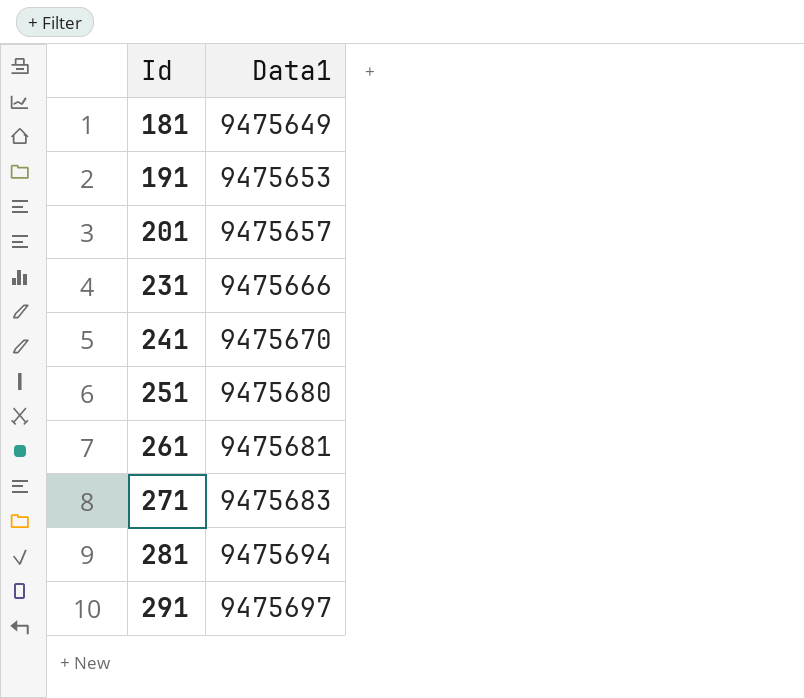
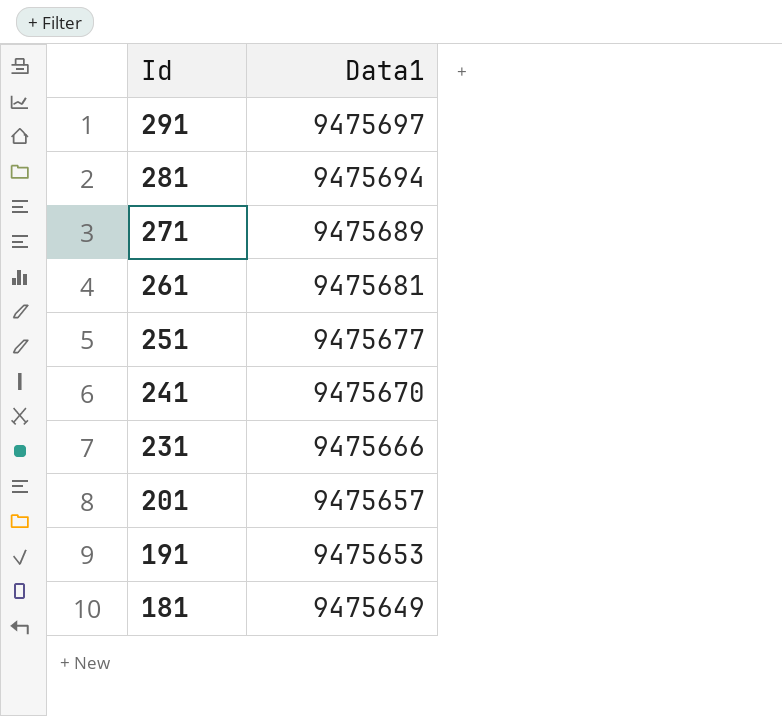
row order: Id ascending -> Id descending
271 | Data1: 9475683 -> 9475689
251 | Data1: 9475680 -> 9475677

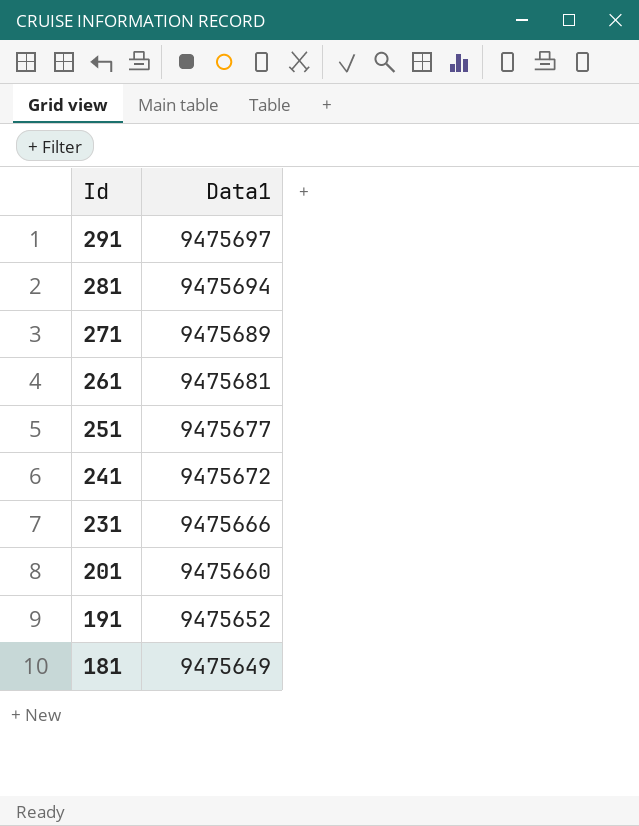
241 | Data1: 9475670 -> 9475672
201 | Data1: 9475657 -> 9475660
191 | Data1: 9475653 -> 9475652

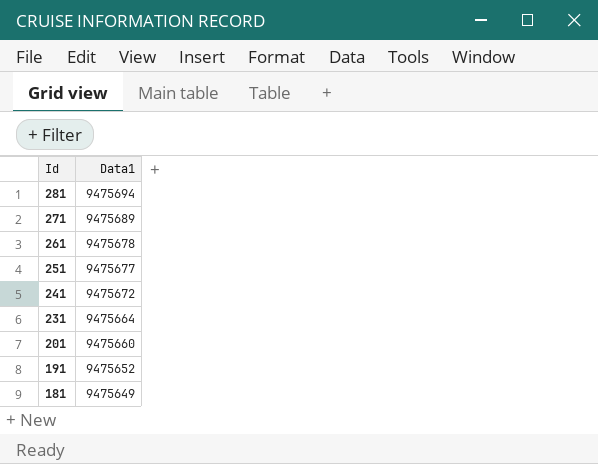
row 291: 9475697 -> none
261 | Data1: 9475681 -> 9475678
231 | Data1: 9475666 -> 9475664

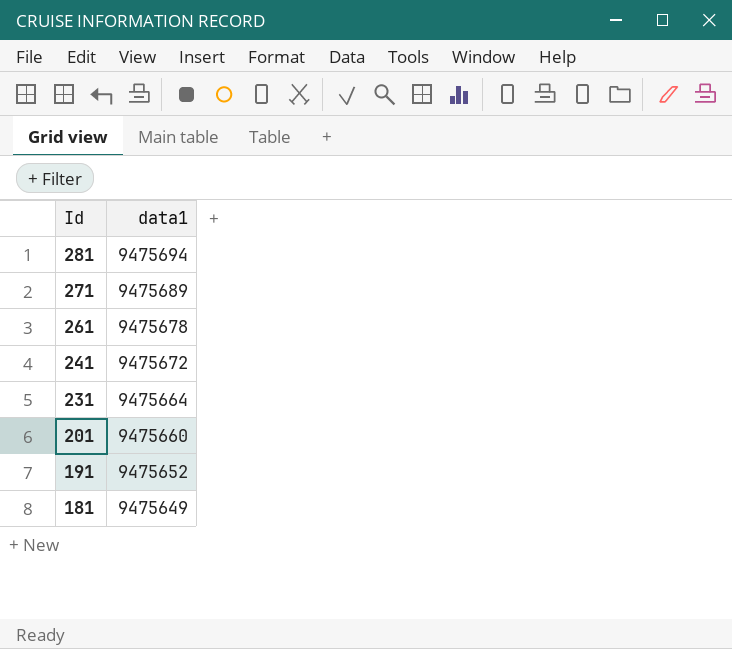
column name: Data1 -> data1
row 251: 9475677 -> none

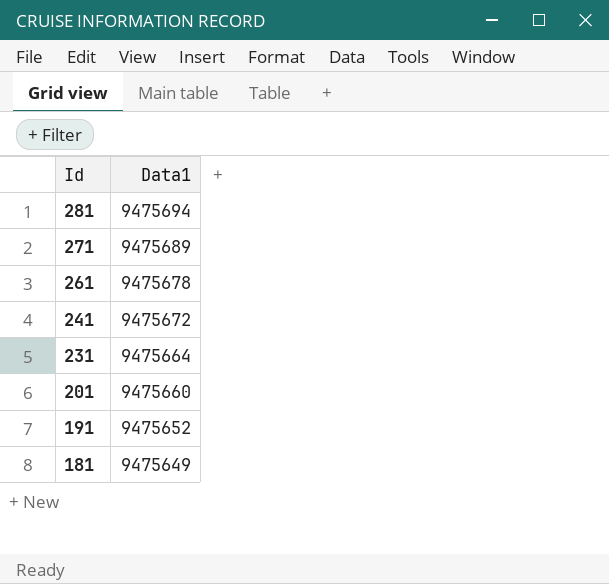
column name: data1 -> Data1

